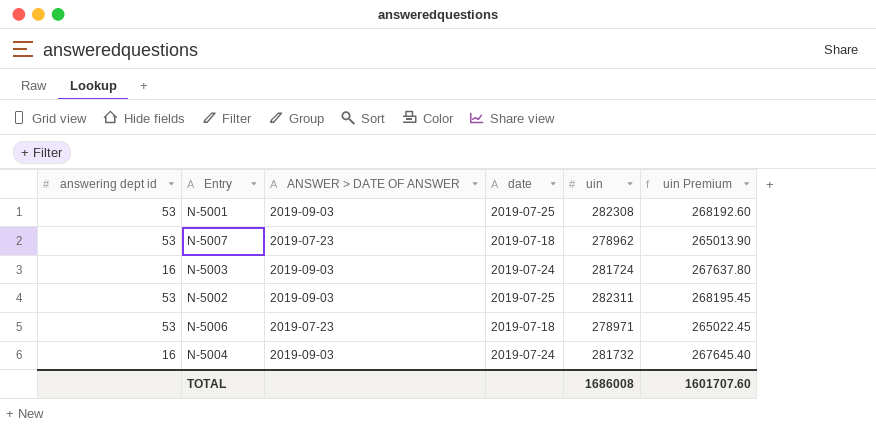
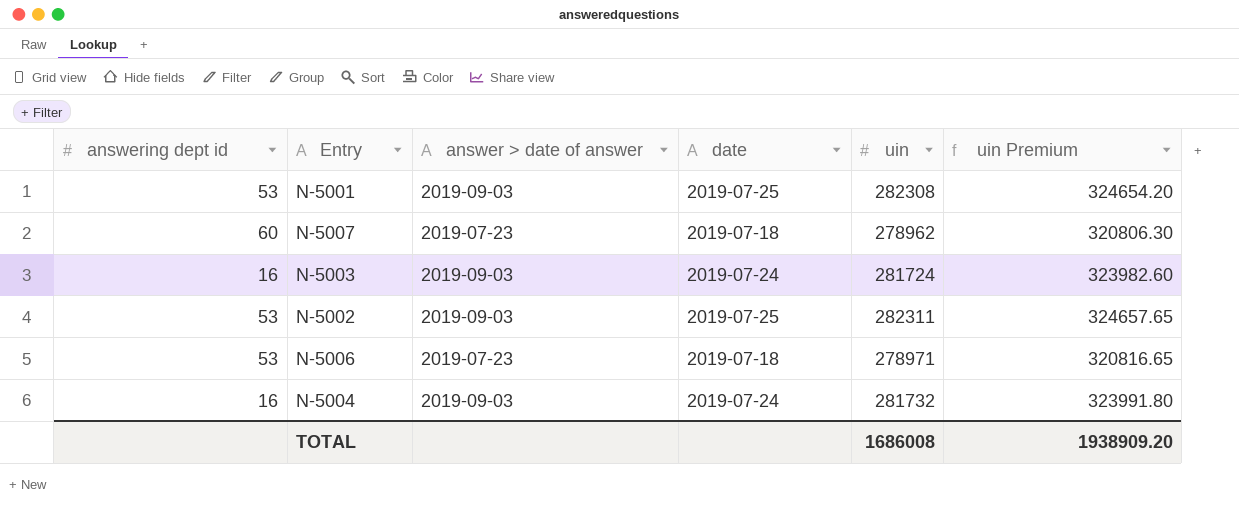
column name: ANSWER > DATE OF ANSWER -> answer > date of answer
column uin Premium | formula: [uin] * 0.95 -> [uin] * 1.15
N-5007 | answering dept id: 53 -> 60
TOTAL | uin Premium: 1601707.60 -> 1938909.20

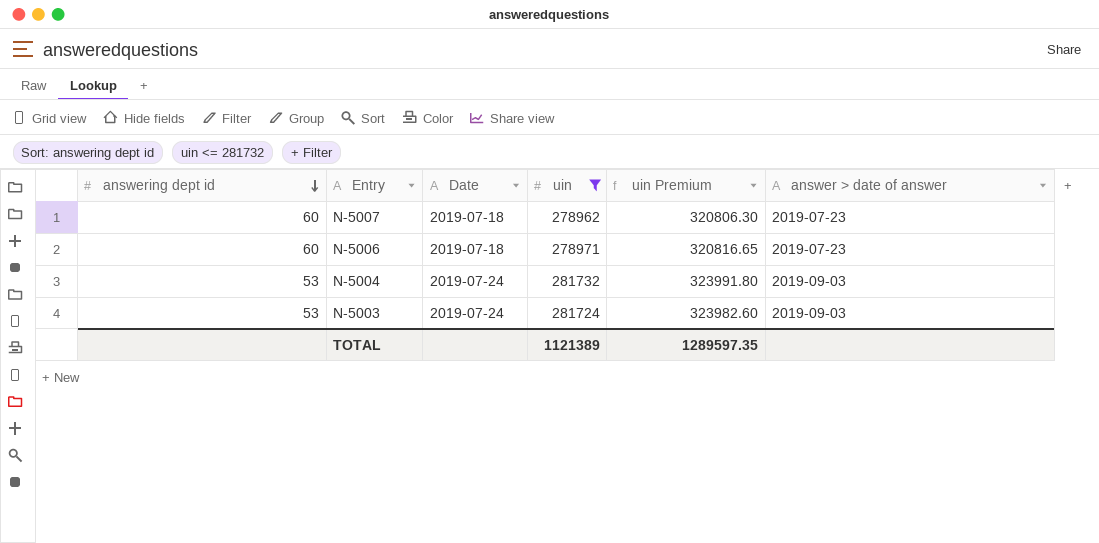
filter: none -> uin <= 281732
row order: none -> answering dept id descending
column name: date -> Date
column answer > date of answer | position: 3 -> 6
N-5006 | answering dept id: 53 -> 60
N-5004 | answering dept id: 16 -> 53
N-5003 | answering dept id: 16 -> 53
TOTAL | uin: 1686008 -> 1121389
TOTAL | uin Premium: 1938909.20 -> 1289597.35

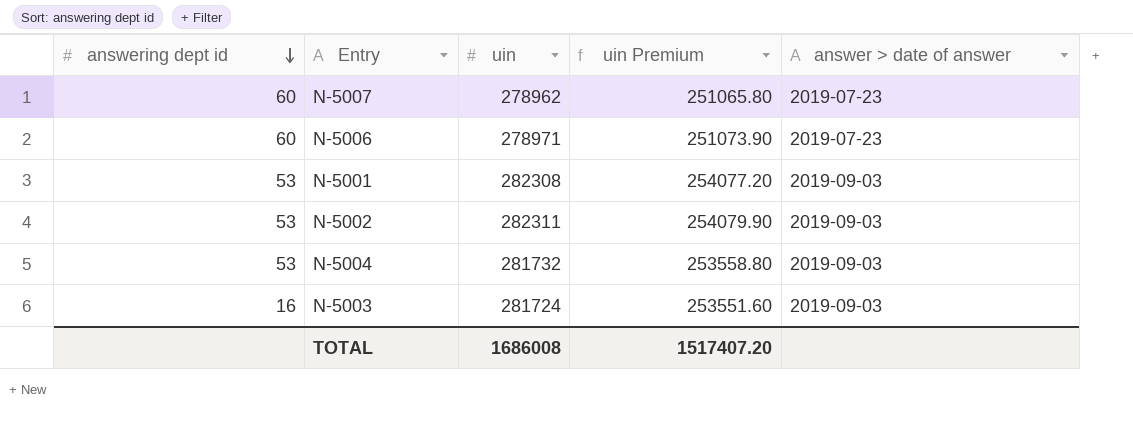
filter: uin <= 281732 -> none
column Date | position: 3 -> none
column uin Premium | formula: [uin] * 1.15 -> [uin] * 0.9
N-5003 | answering dept id: 53 -> 16
TOTAL | uin: 1121389 -> 1686008
TOTAL | uin Premium: 1289597.35 -> 1517407.20

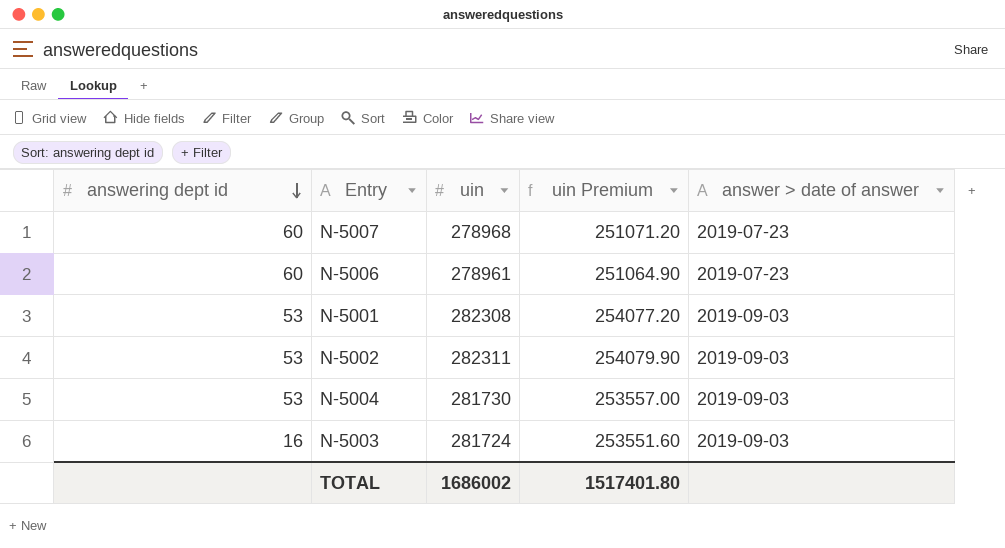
N-5007 | uin: 278962 -> 278968
N-5007 | uin Premium: 251065.80 -> 251071.20
N-5006 | uin: 278971 -> 278961
N-5006 | uin Premium: 251073.90 -> 251064.90
N-5004 | uin: 281732 -> 281730
N-5004 | uin Premium: 253558.80 -> 253557.00
TOTAL | uin: 1686008 -> 1686002
TOTAL | uin Premium: 1517407.20 -> 1517401.80

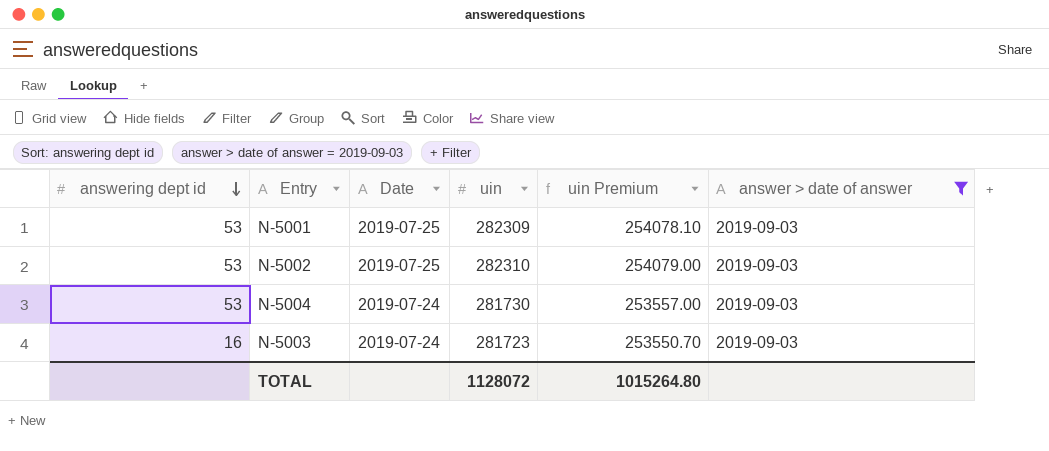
filter: none -> answer > date of answer = 2019-09-03
column Date | position: none -> 3
N-5001 | uin: 282308 -> 282309
N-5001 | uin Premium: 254077.20 -> 254078.10
N-5002 | uin: 282311 -> 282310
N-5002 | uin Premium: 254079.90 -> 254079.00
N-5003 | uin: 281724 -> 281723
N-5003 | uin Premium: 253551.60 -> 253550.70
TOTAL | uin: 1686002 -> 1128072
TOTAL | uin Premium: 1517401.80 -> 1015264.80

